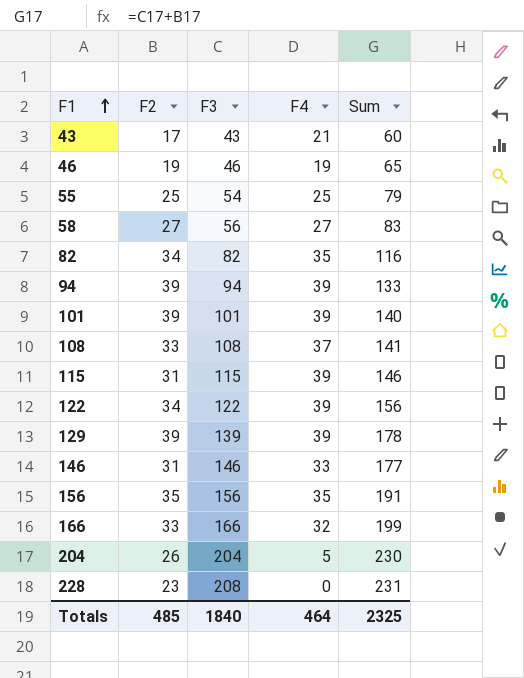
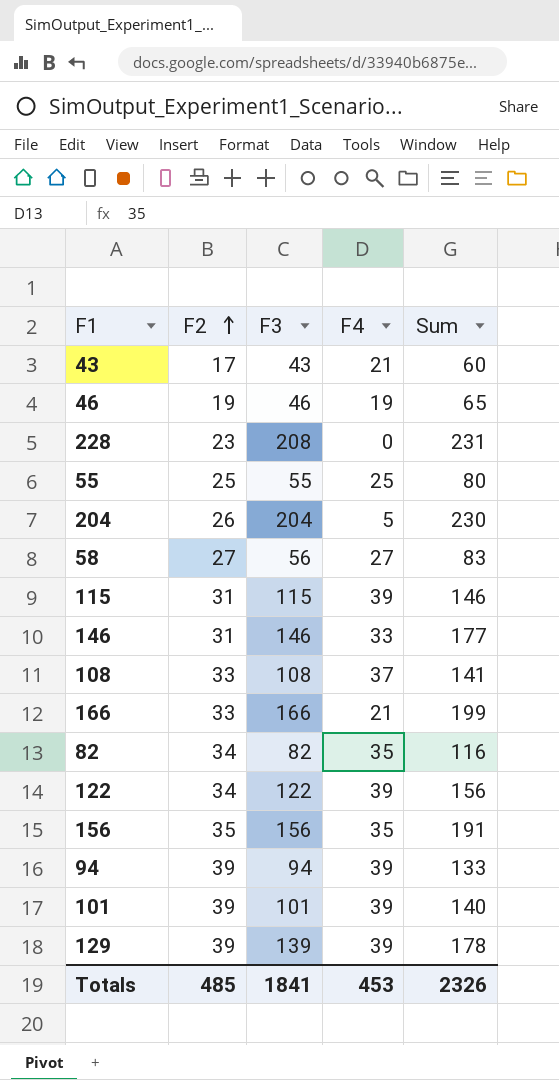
row order: F1 ascending -> F2 ascending
55 | F3: 54 -> 55
55 | Sum: 79 -> 80
166 | F4: 32 -> 21
Totals | F3: 1840 -> 1841
Totals | F4: 464 -> 453
Totals | Sum: 2325 -> 2326

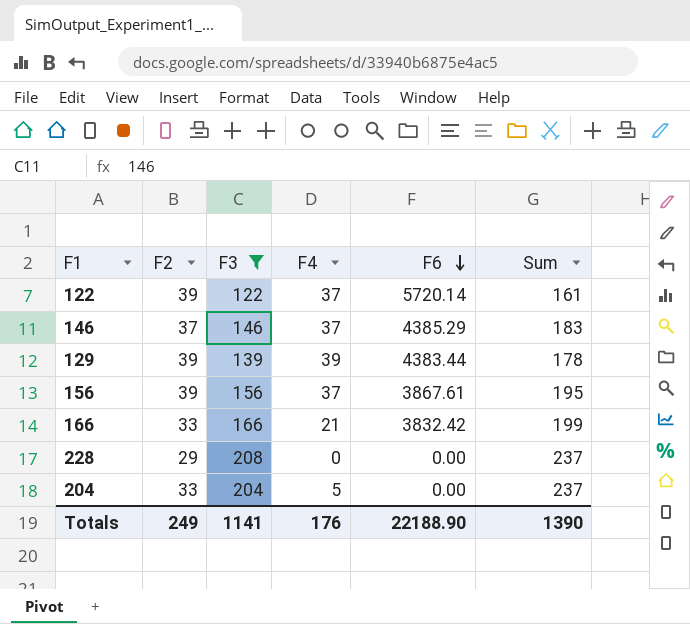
filter: none -> F3 >= 122
row order: F2 ascending -> F6 descending
column F6 | position: none -> 5
122 | F2: 34 -> 39
122 | F4: 39 -> 37
122 | Sum: 156 -> 161
146 | F2: 31 -> 37
146 | F4: 33 -> 37
146 | Sum: 177 -> 183
156 | F2: 35 -> 39
156 | F4: 35 -> 37
156 | Sum: 191 -> 195
228 | F2: 23 -> 29
228 | Sum: 231 -> 237
204 | F2: 26 -> 33
204 | Sum: 230 -> 237
Totals | F2: 485 -> 249
Totals | F3: 1841 -> 1141
Totals | F4: 453 -> 176
Totals | Sum: 2326 -> 1390

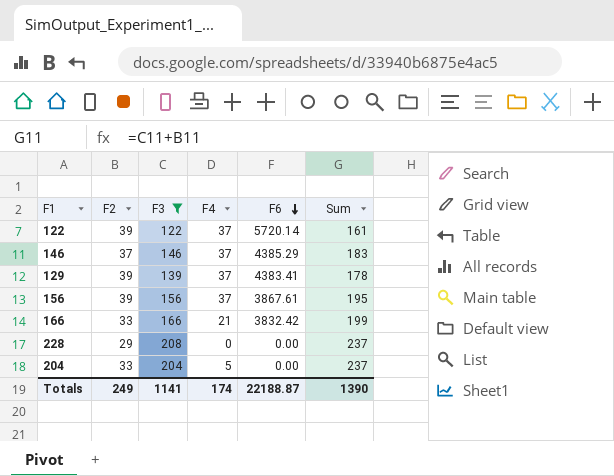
129 | F4: 39 -> 37
129 | F6: 4383.44 -> 4383.41
Totals | F4: 176 -> 174
Totals | F6: 22188.90 -> 22188.87

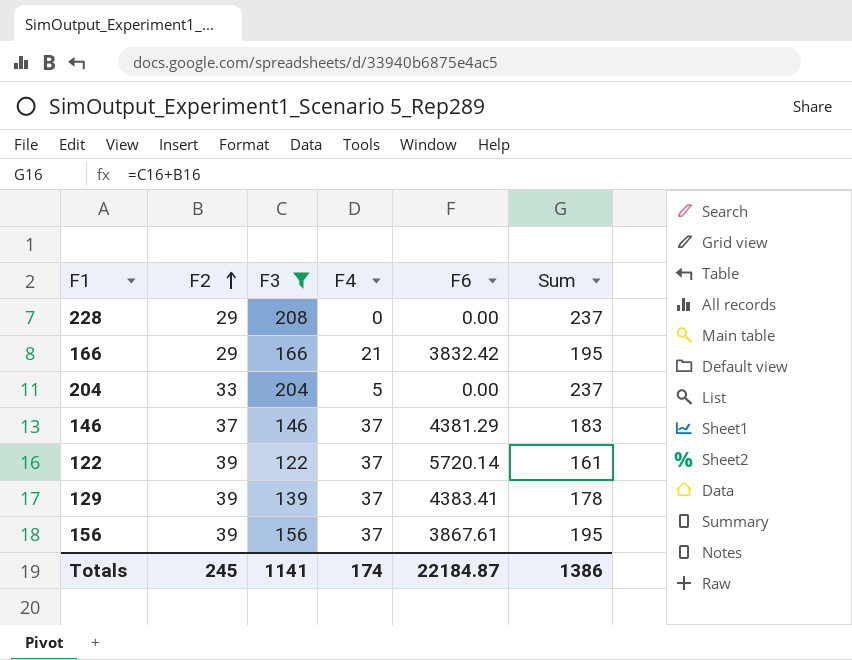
row order: F6 descending -> F2 ascending
166 | F2: 33 -> 29
166 | Sum: 199 -> 195
146 | F6: 4385.29 -> 4381.29
Totals | F2: 249 -> 245
Totals | F6: 22188.87 -> 22184.87
Totals | Sum: 1390 -> 1386

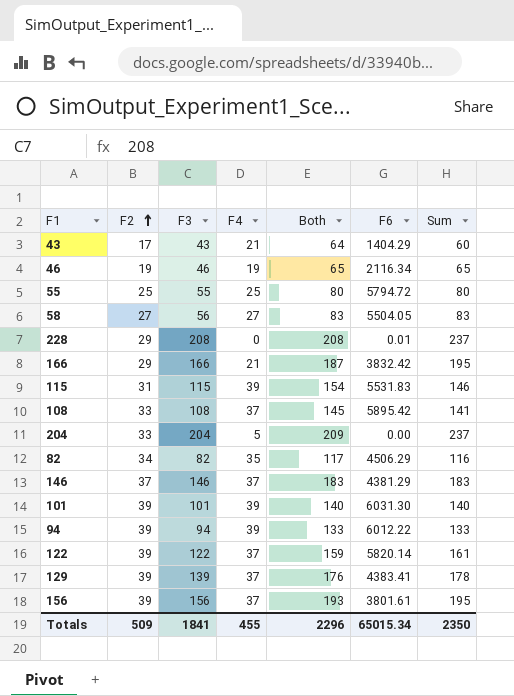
filter: F3 >= 122 -> none
column Both | formula: none -> [F3] + [F4]
228 | F6: 0.00 -> 0.01
122 | F6: 5720.14 -> 5820.14
156 | F6: 3867.61 -> 3801.61
Totals | F2: 245 -> 509
Totals | F3: 1141 -> 1841
Totals | F4: 174 -> 455
Totals | F6: 22184.87 -> 65015.34
Totals | Sum: 1386 -> 2350

